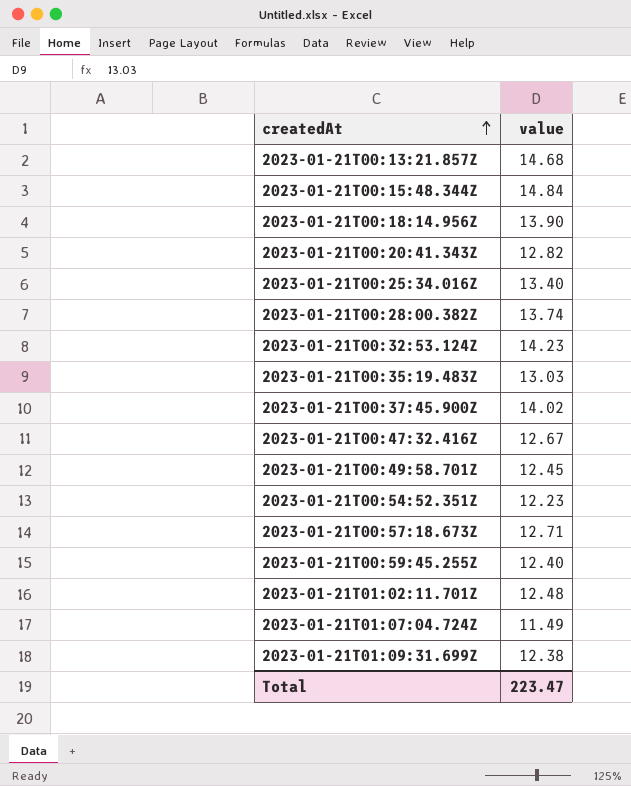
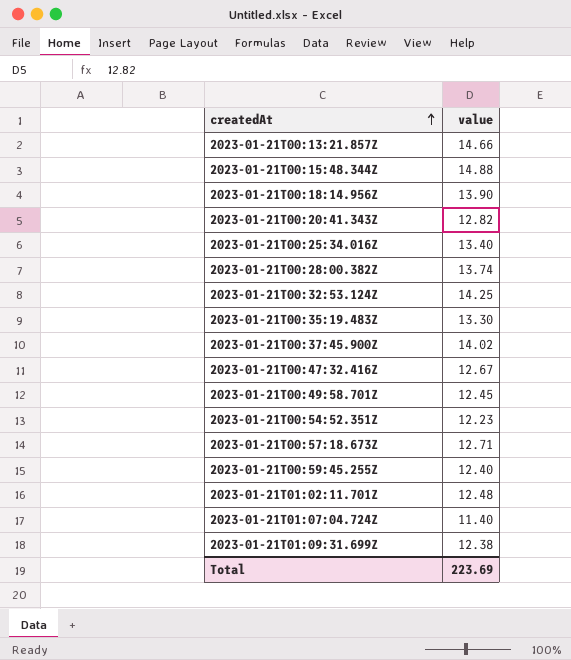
2023-01-21T00:13:21.857Z | value: 14.68 -> 14.66
2023-01-21T00:15:48.344Z | value: 14.84 -> 14.88
2023-01-21T00:32:53.124Z | value: 14.23 -> 14.25
2023-01-21T00:35:19.483Z | value: 13.03 -> 13.30
2023-01-21T01:07:04.724Z | value: 11.49 -> 11.40
Total | value: 223.47 -> 223.69

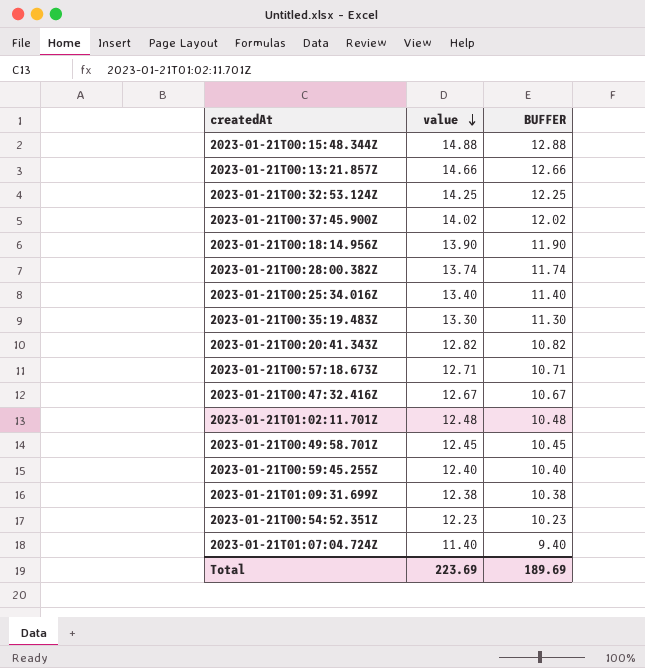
row order: createdAt ascending -> value descending
column BUFFER | formula: none -> [value] - 2

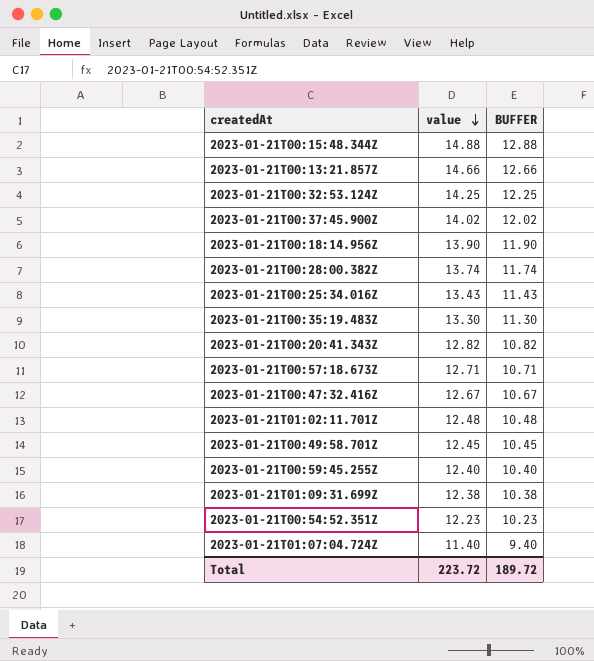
2023-01-21T00:25:34.016Z | value: 13.40 -> 13.43
2023-01-21T00:25:34.016Z | BUFFER: 11.40 -> 11.43
Total | value: 223.69 -> 223.72
Total | BUFFER: 189.69 -> 189.72

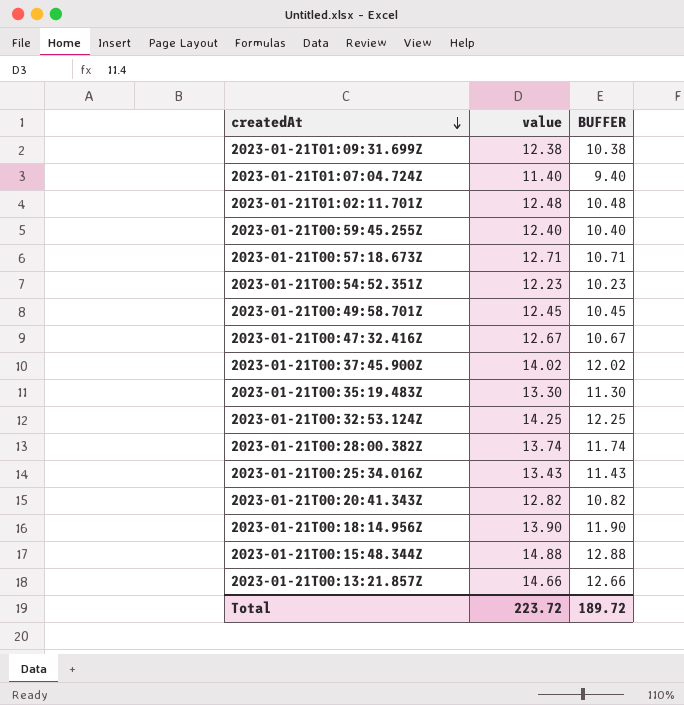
row order: value descending -> createdAt descending

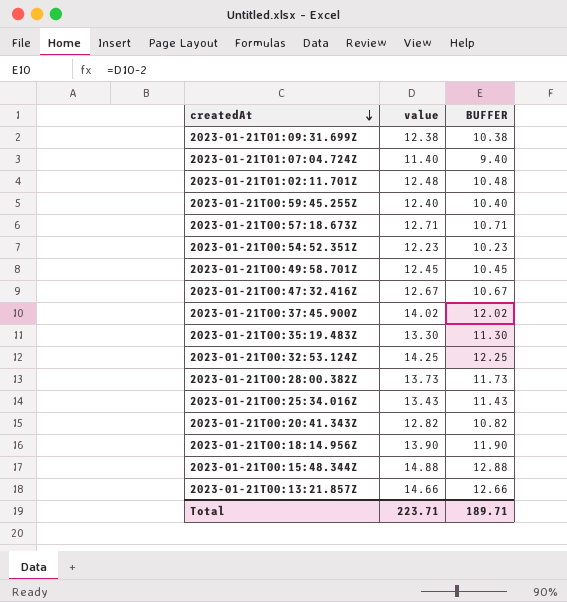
2023-01-21T00:28:00.382Z | value: 13.74 -> 13.73
2023-01-21T00:28:00.382Z | BUFFER: 11.74 -> 11.73
Total | value: 223.72 -> 223.71
Total | BUFFER: 189.72 -> 189.71

